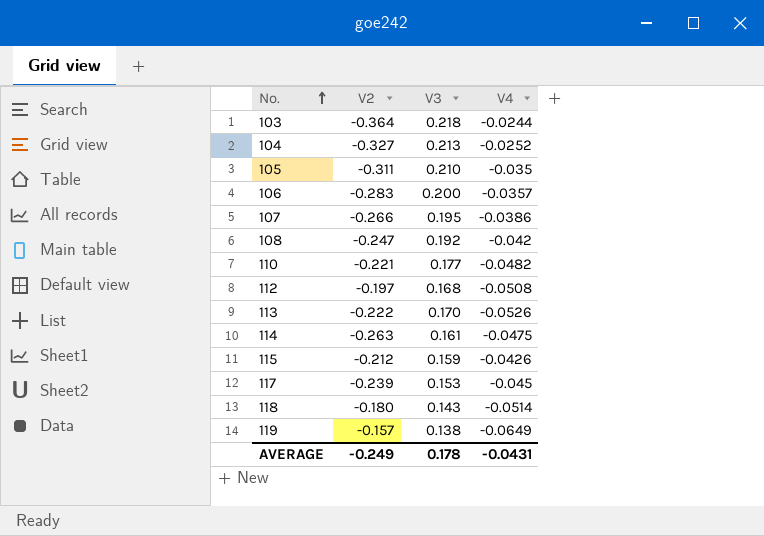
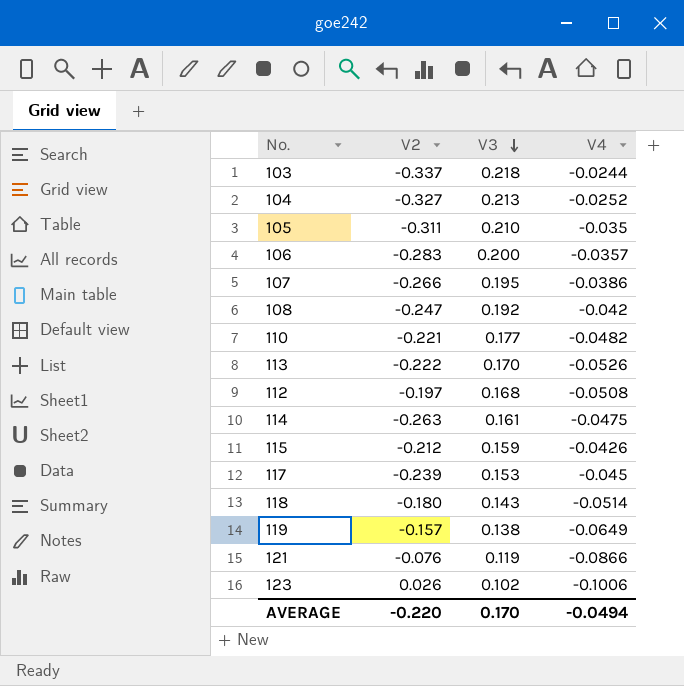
row order: No. ascending -> V3 descending
103 | V2: -0.364 -> -0.337
row 121: none -> -0.076 | 0.119 | -0.0866
row 123: none -> 0.026 | 0.102 | -0.1006
AVERAGE | V2: -0.249 -> -0.220
AVERAGE | V3: 0.178 -> 0.170
AVERAGE | V4: -0.0431 -> -0.0494

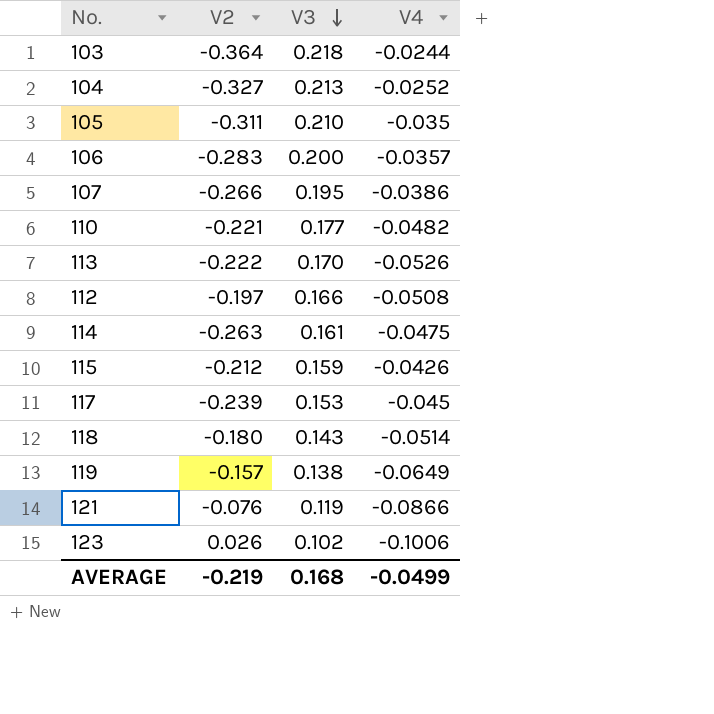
row 108: -0.247 | 0.192 | -0.042 -> none
103 | V2: -0.337 -> -0.364
112 | V3: 0.168 -> 0.166
AVERAGE | V2: -0.220 -> -0.219
AVERAGE | V3: 0.170 -> 0.168
AVERAGE | V4: -0.0494 -> -0.0499

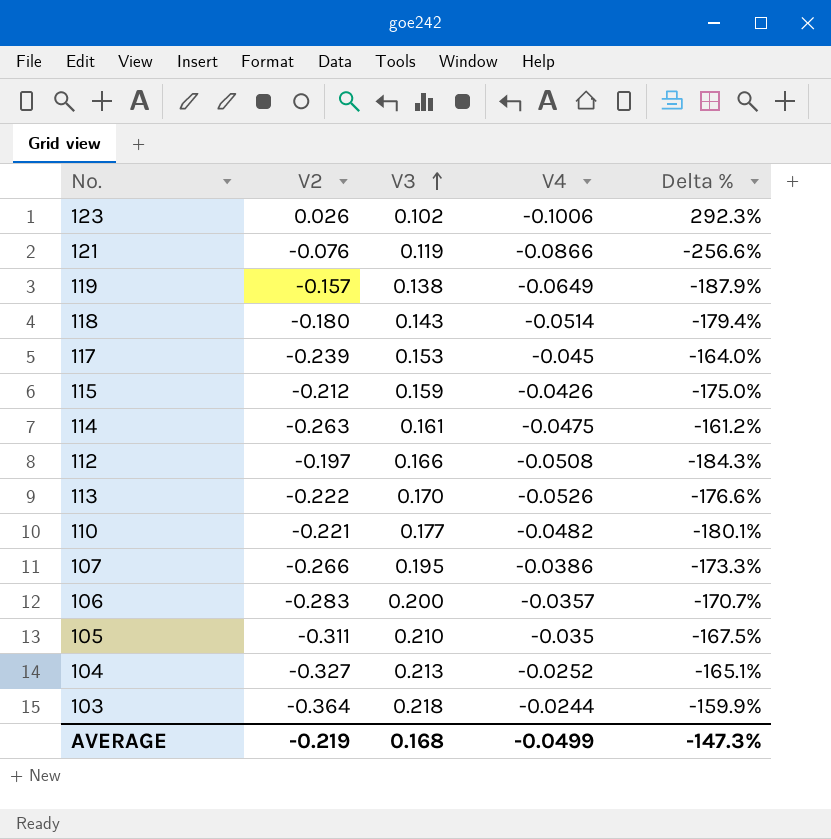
row order: V3 descending -> V3 ascending
column Delta % | formula: none -> ([V3] - [V2]) / [V2]

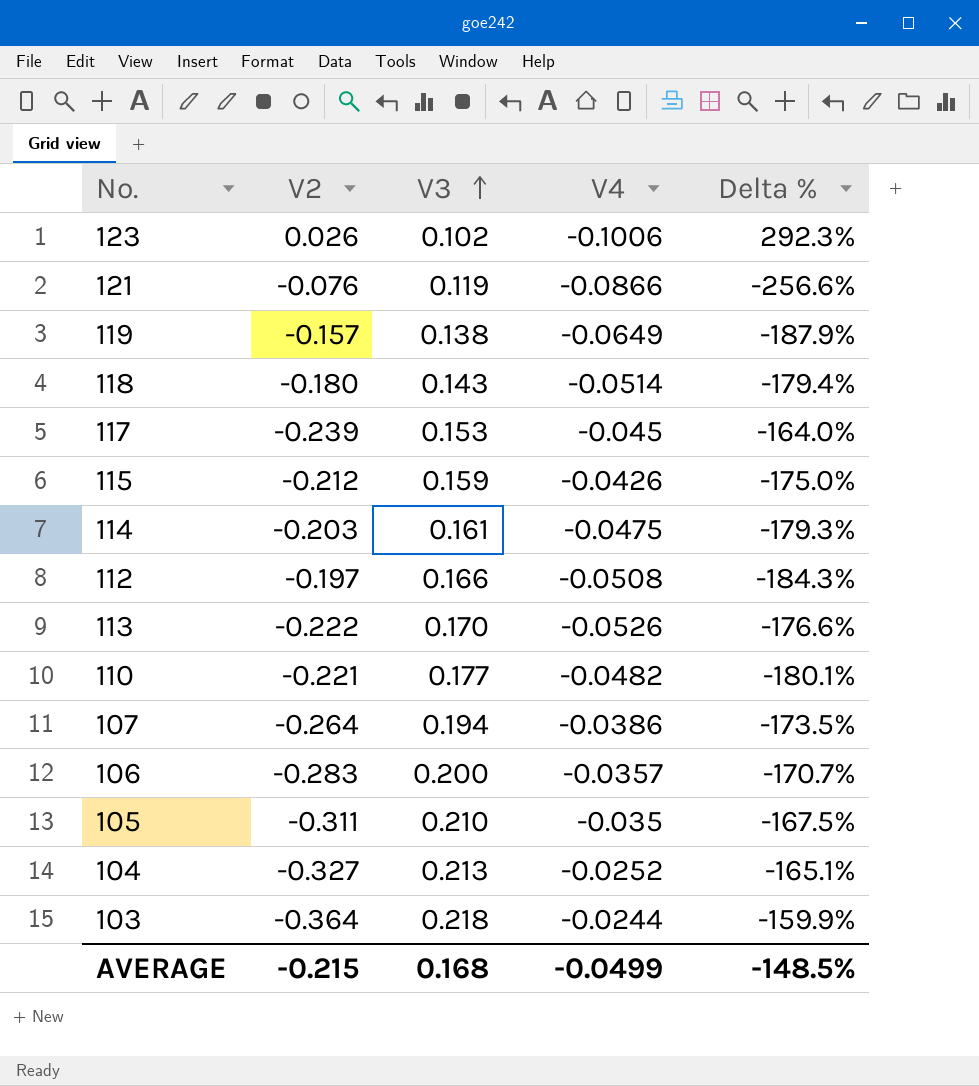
114 | V2: -0.263 -> -0.203
114 | Delta %: -161.2% -> -179.3%
107 | V2: -0.266 -> -0.264
107 | V3: 0.195 -> 0.194
107 | Delta %: -173.3% -> -173.5%
AVERAGE | V2: -0.219 -> -0.215
AVERAGE | Delta %: -147.3% -> -148.5%

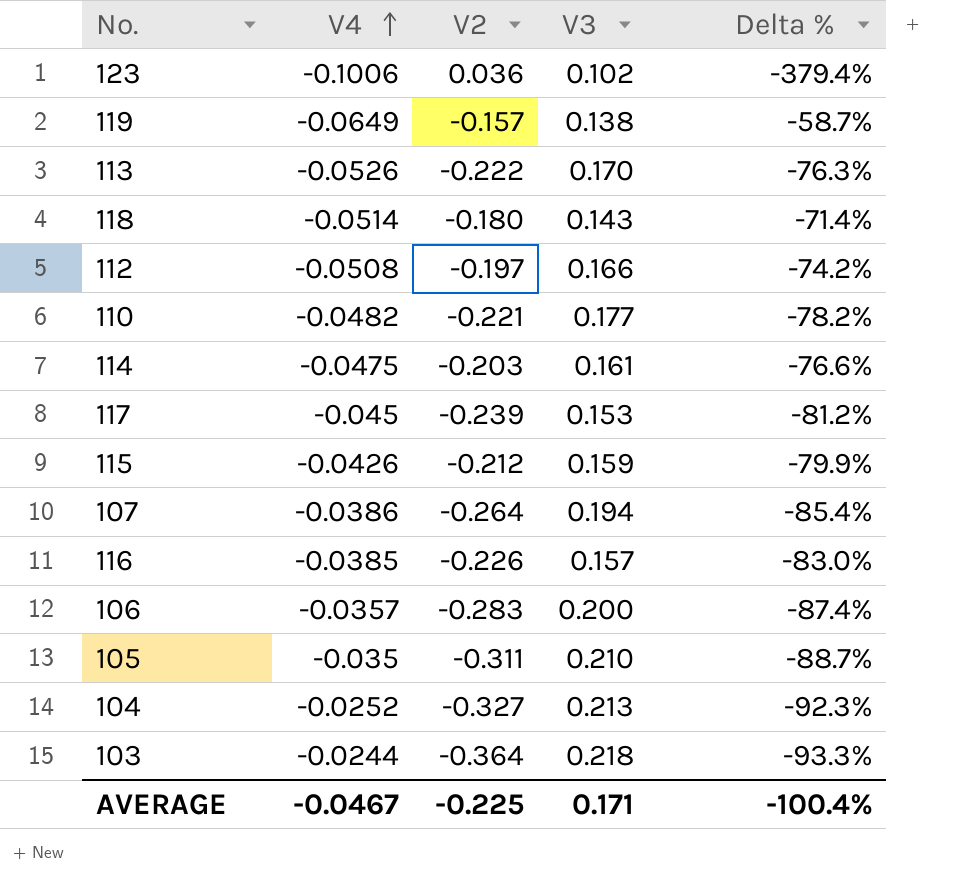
row order: V3 ascending -> V4 ascending
column V4 | position: 4 -> 2
column Delta % | formula: ([V3] - [V2]) / [V2] -> ([V4] - [V2]) / [V2]
row 121: -0.076 | 0.119 | -0.0866 | -256.6% -> none
123 | V2: 0.026 -> 0.036
row 116: none -> -0.0385 | -0.226 | 0.157 | -83.0%
AVERAGE | V4: -0.0499 -> -0.0467
AVERAGE | V2: -0.215 -> -0.225
AVERAGE | V3: 0.168 -> 0.171
AVERAGE | Delta %: -148.5% -> -100.4%

